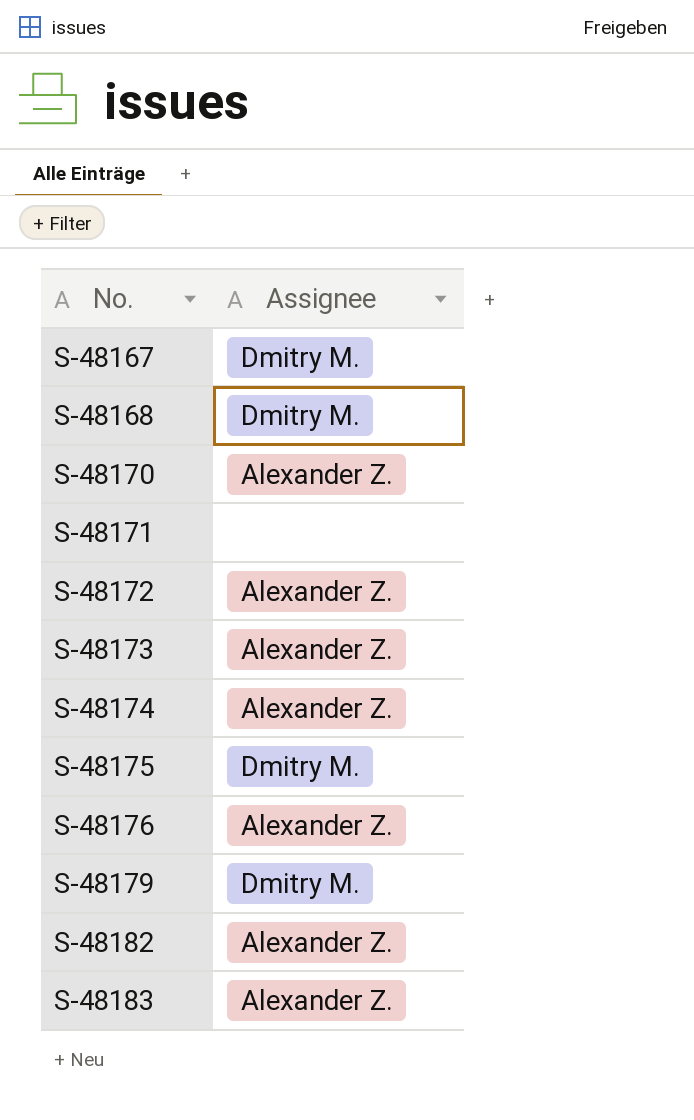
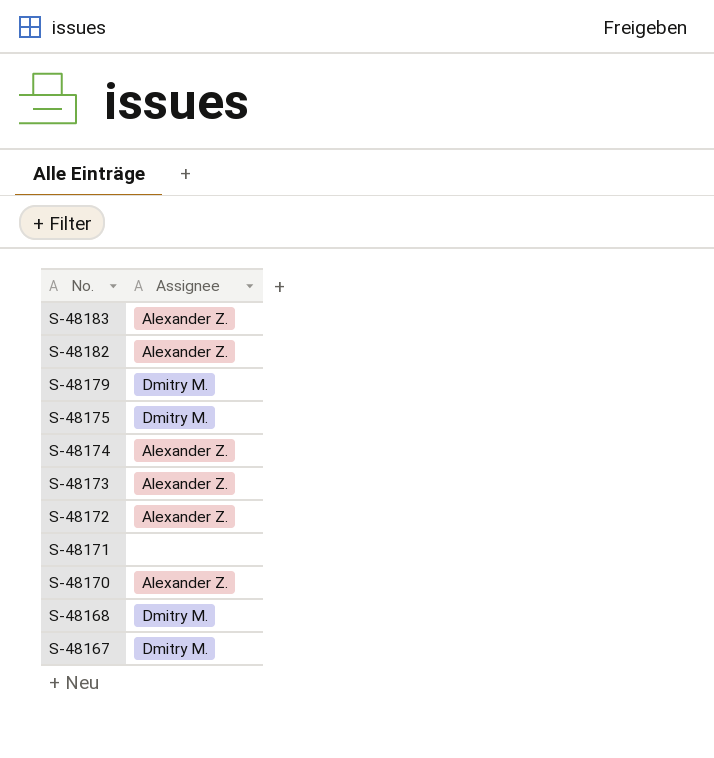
row order: No. ascending -> No. descending
row S-48176: Alexander Z. -> none

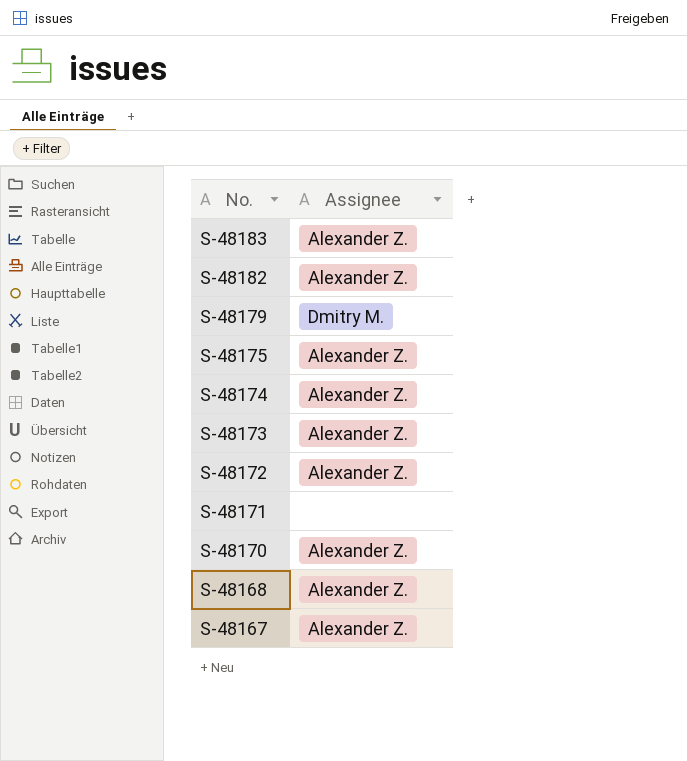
S-48175 | Assignee: Dmitry M. -> Alexander Z.
S-48168 | Assignee: Dmitry M. -> Alexander Z.
S-48167 | Assignee: Dmitry M. -> Alexander Z.

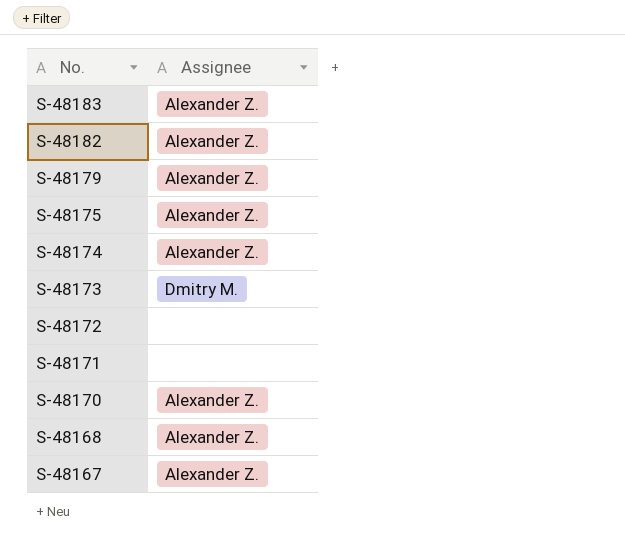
S-48179 | Assignee: Dmitry M. -> Alexander Z.
S-48173 | Assignee: Alexander Z. -> Dmitry M.
S-48172 | Assignee: Alexander Z. -> none

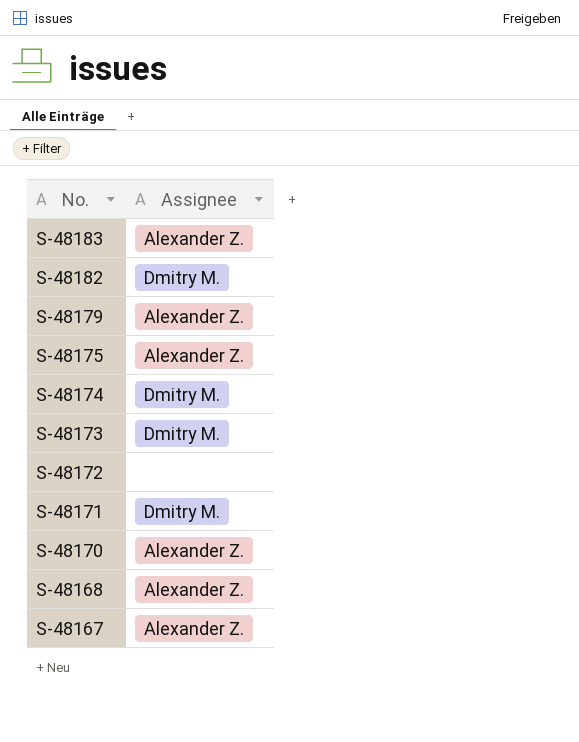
S-48182 | Assignee: Alexander Z. -> Dmitry M.
S-48174 | Assignee: Alexander Z. -> Dmitry M.
S-48171 | Assignee: none -> Dmitry M.

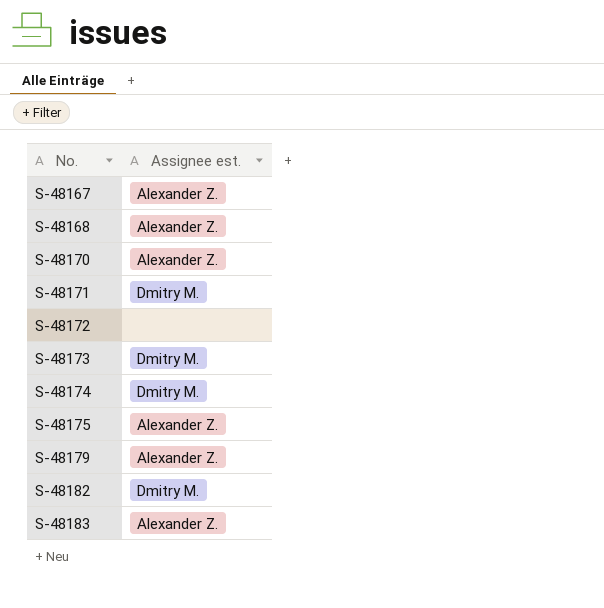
row order: No. descending -> No. ascending
column name: Assignee -> Assignee est.

